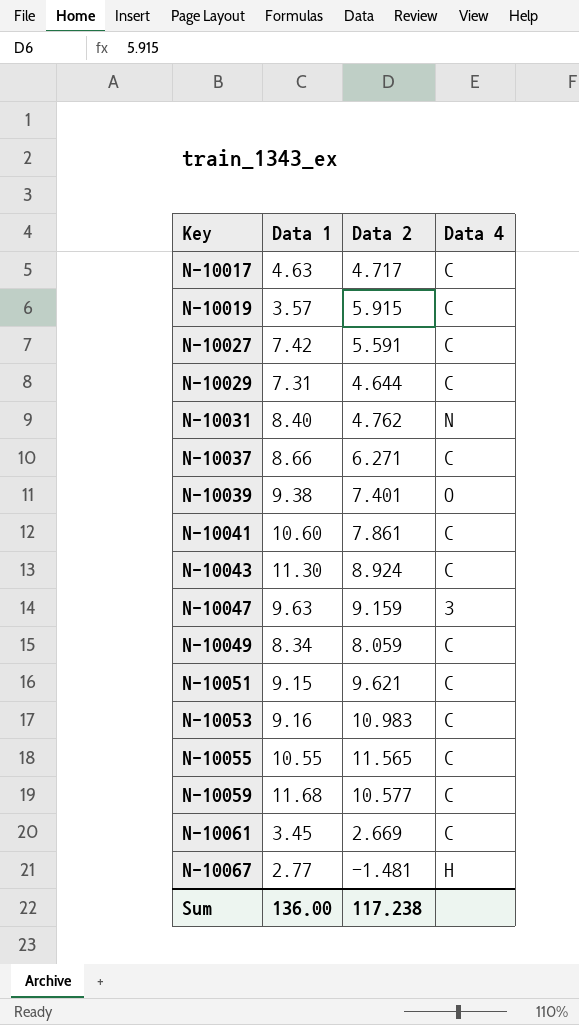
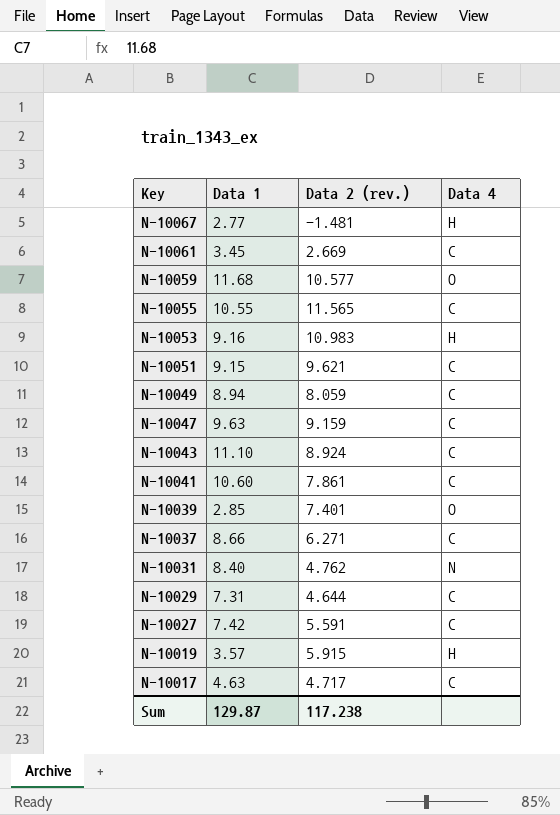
row order: Key ascending -> Key descending
column name: Data 2 -> Data 2 (rev.)
N-10059 | Data 4: C -> O
N-10053 | Data 4: C -> H
N-10049 | Data 1: 8.34 -> 8.94
N-10047 | Data 4: 3 -> C
N-10043 | Data 1: 11.30 -> 11.10
N-10039 | Data 1: 9.38 -> 2.85
N-10019 | Data 4: C -> H
Sum | Data 1: 136.00 -> 129.87

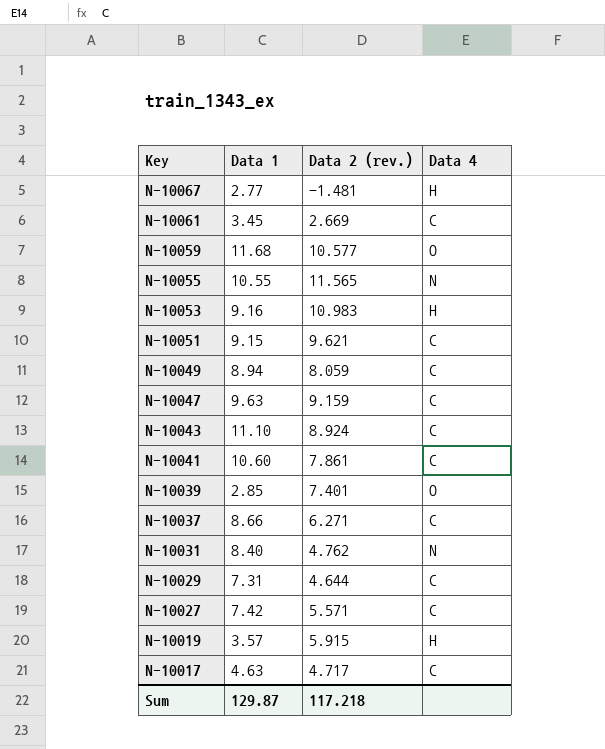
N-10055 | Data 4: C -> N
N-10027 | Data 2 (rev.): 5.591 -> 5.571
Sum | Data 2 (rev.): 117.238 -> 117.218

